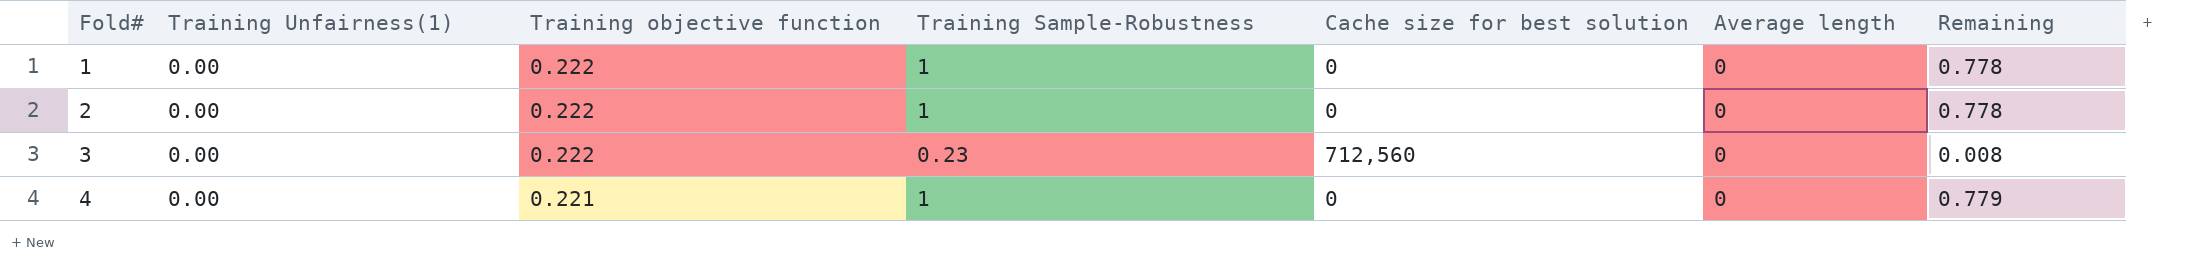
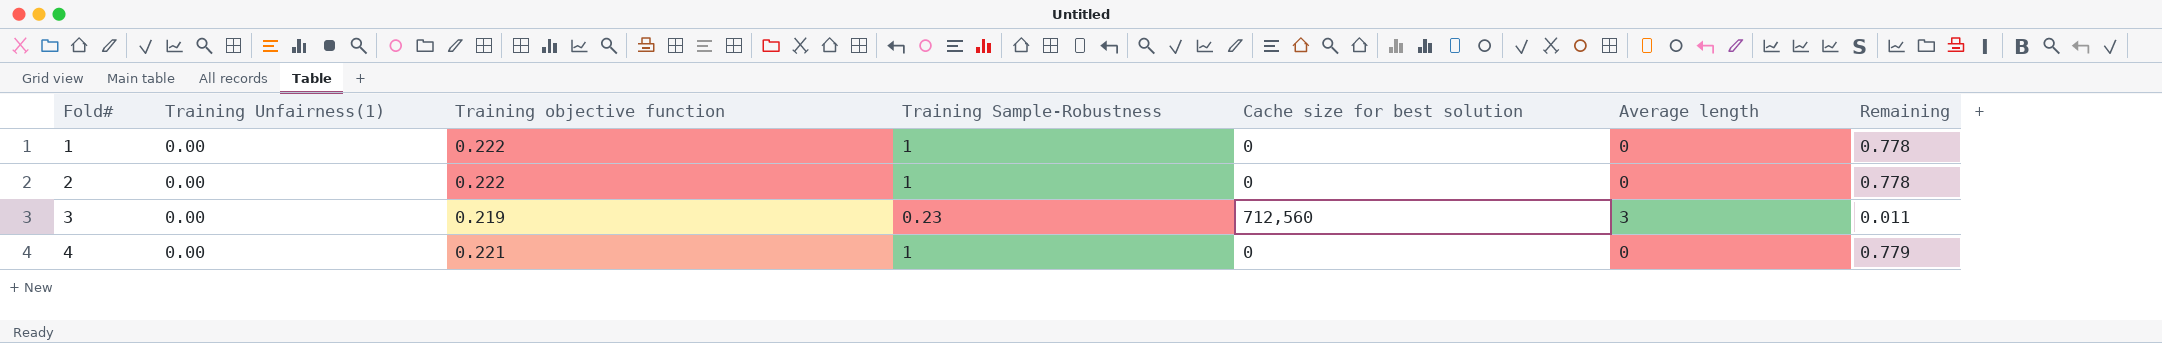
3 | Training objective function: 0.222 -> 0.219
3 | Average length: 0 -> 3
3 | Remaining: 0.008 -> 0.011

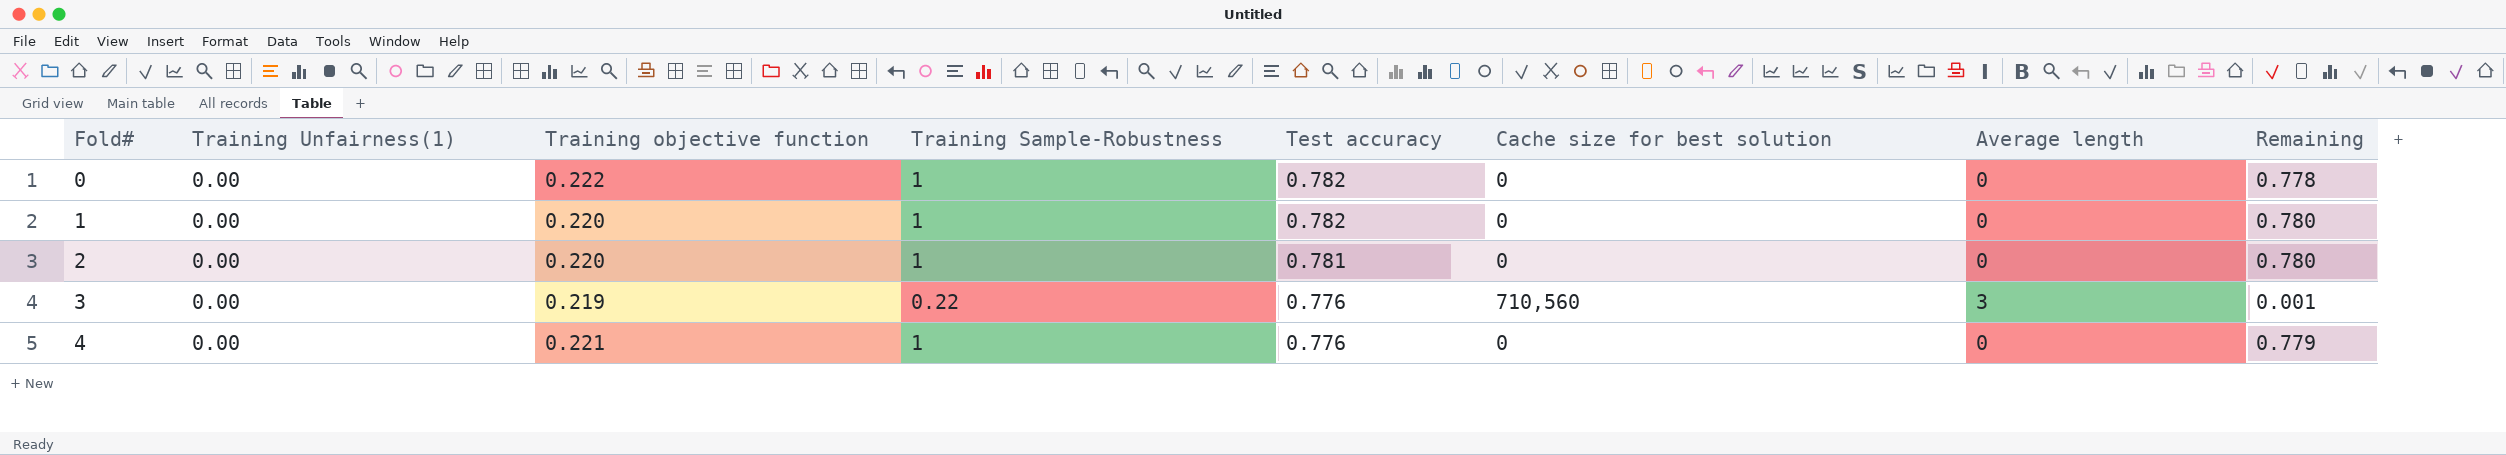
column Test accuracy | position: none -> 5
row 0: none -> 0.00 | 0.222 | 1 | 0.782 | 0 | 0 | 0.778
1 | Training objective function: 0.222 -> 0.220
1 | Remaining: 0.778 -> 0.780
2 | Training objective function: 0.222 -> 0.220
2 | Remaining: 0.778 -> 0.780
3 | Training Sample-Robustness: 0.23 -> 0.22
3 | Cache size for best solution: 712,560 -> 710,560
3 | Remaining: 0.011 -> 0.001

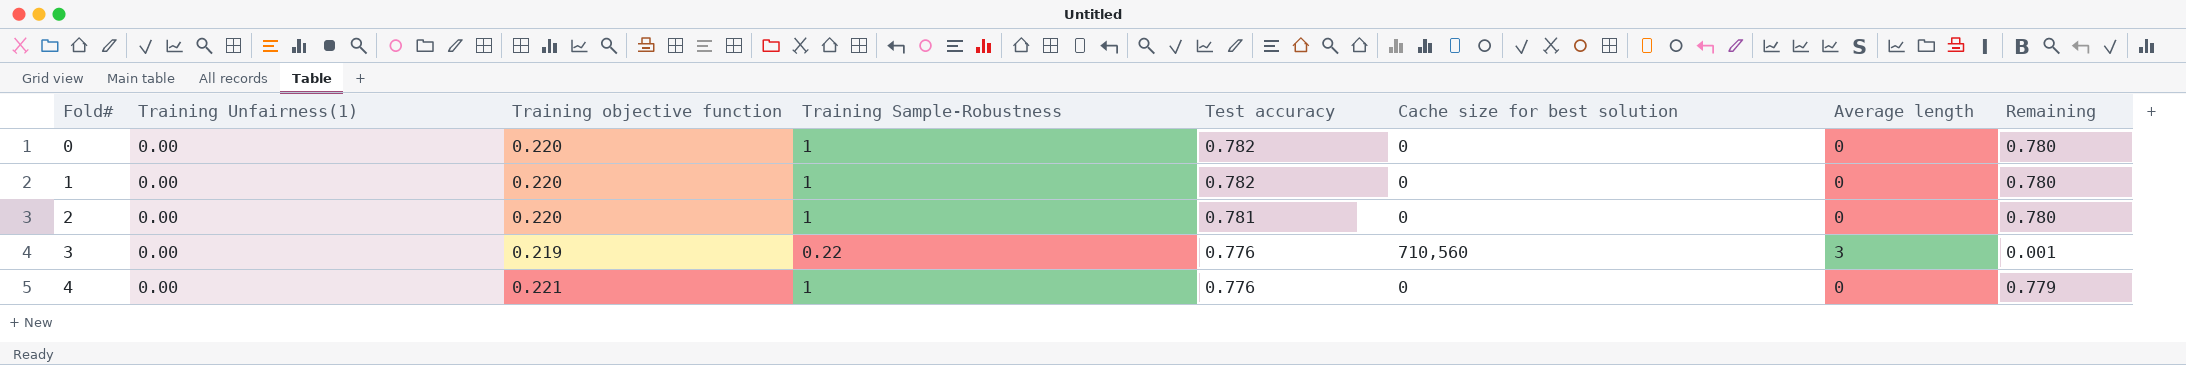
0 | Training objective function: 0.222 -> 0.220
0 | Remaining: 0.778 -> 0.780

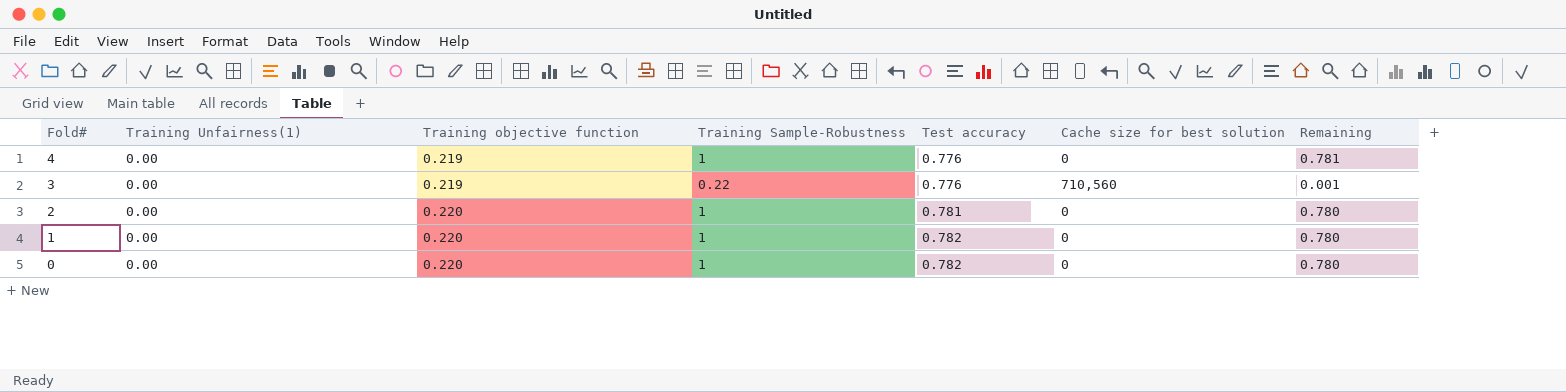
row order: Fold# ascending -> Fold# descending
column Average length | position: 7 -> none
4 | Training objective function: 0.221 -> 0.219
4 | Remaining: 0.779 -> 0.781

